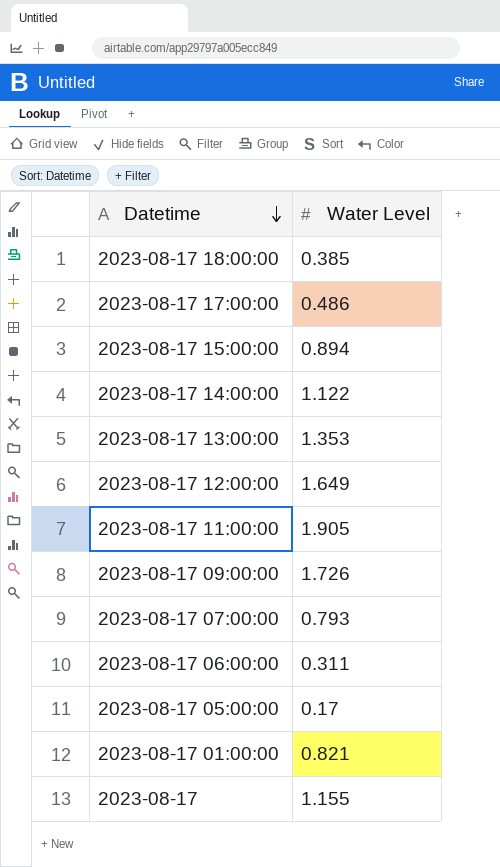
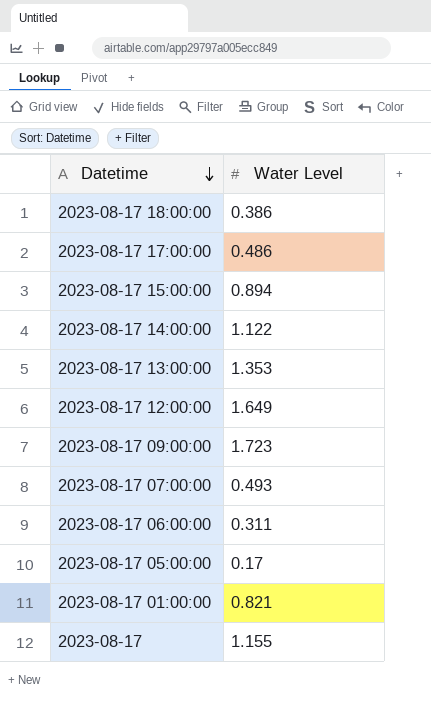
row 2023-08-17 11:00:00: 1.905 -> none
2023-08-17 18:00:00 | Water Level: 0.385 -> 0.386
2023-08-17 09:00:00 | Water Level: 1.726 -> 1.723
2023-08-17 07:00:00 | Water Level: 0.793 -> 0.493

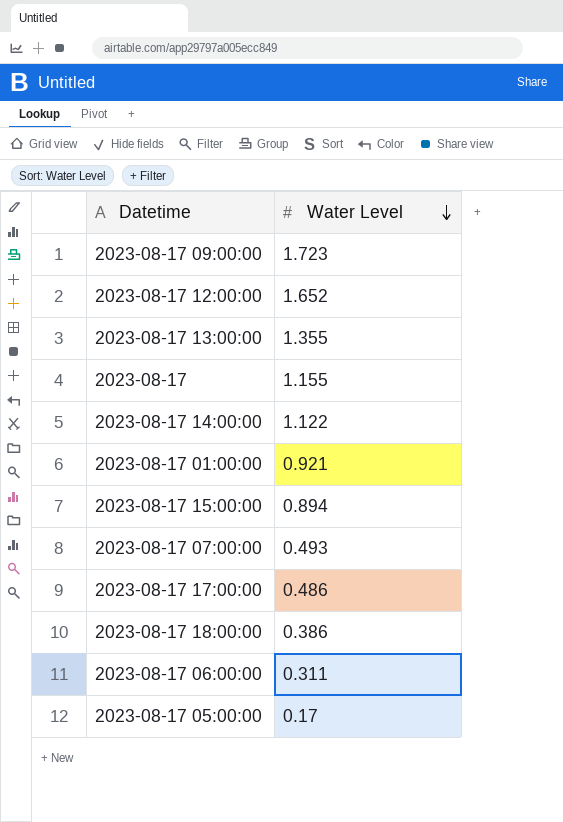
row order: Datetime descending -> Water Level descending
2023-08-17 12:00:00 | Water Level: 1.649 -> 1.652
2023-08-17 13:00:00 | Water Level: 1.353 -> 1.355
2023-08-17 01:00:00 | Water Level: 0.821 -> 0.921

